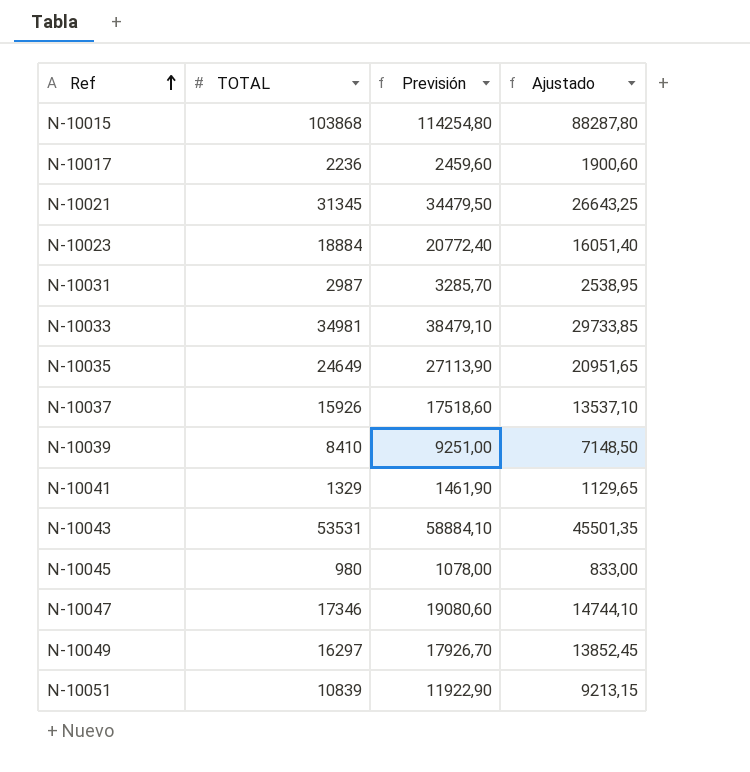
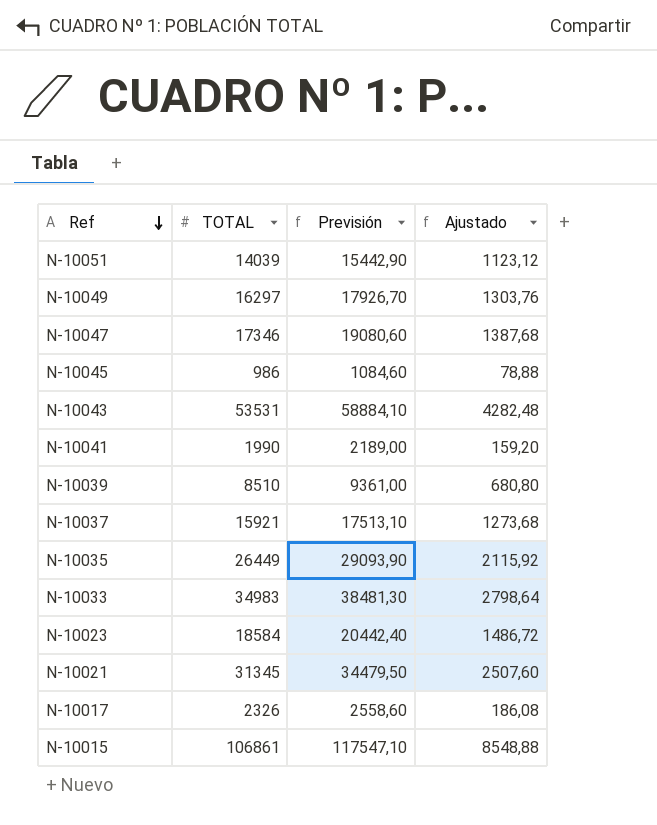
row order: Ref ascending -> Ref descending
column Ajustado | formula: [TOTAL] * 0,85 -> [TOTAL] * 0,08
row N-10031: 2987 | 3285,70 | 2538,95 -> none
N-10051 | TOTAL: 10839 -> 14039
N-10051 | Previsión: 11922,90 -> 15442,90
N-10045 | TOTAL: 980 -> 986
N-10045 | Previsión: 1078,00 -> 1084,60
N-10041 | TOTAL: 1329 -> 1990
N-10041 | Previsión: 1461,90 -> 2189,00
N-10039 | TOTAL: 8410 -> 8510
N-10039 | Previsión: 9251,00 -> 9361,00
N-10037 | TOTAL: 15926 -> 15921
N-10037 | Previsión: 17518,60 -> 17513,10
N-10035 | TOTAL: 24649 -> 26449
N-10035 | Previsión: 27113,90 -> 29093,90
N-10033 | TOTAL: 34981 -> 34983
N-10033 | Previsión: 38479,10 -> 38481,30
N-10023 | TOTAL: 18884 -> 18584
N-10023 | Previsión: 20772,40 -> 20442,40
N-10017 | TOTAL: 2236 -> 2326
N-10017 | Previsión: 2459,60 -> 2558,60
N-10015 | TOTAL: 103868 -> 106861
N-10015 | Previsión: 114254,80 -> 117547,10

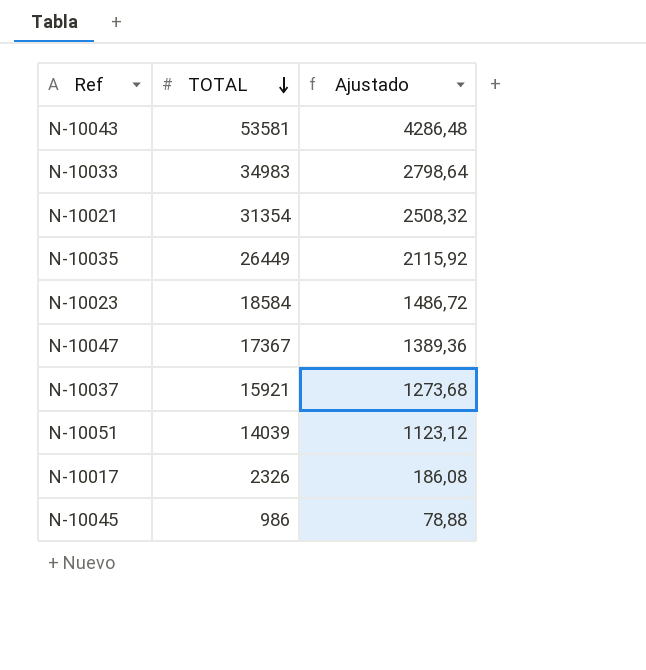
row order: Ref descending -> TOTAL descending
column Previsión | formula: [TOTAL] * 1,1 -> none
row N-10049: 16297 | 17926,70 | 1303,76 -> none
row N-10041: 1990 | 2189,00 | 159,20 -> none
row N-10039: 8510 | 9361,00 | 680,80 -> none
row N-10015: 106861 | 117547,10 | 8548,88 -> none
N-10043 | TOTAL: 53531 -> 53581
N-10043 | Ajustado: 4282,48 -> 4286,48
N-10021 | TOTAL: 31345 -> 31354
N-10021 | Ajustado: 2507,60 -> 2508,32
N-10047 | TOTAL: 17346 -> 17367
N-10047 | Ajustado: 1387,68 -> 1389,36

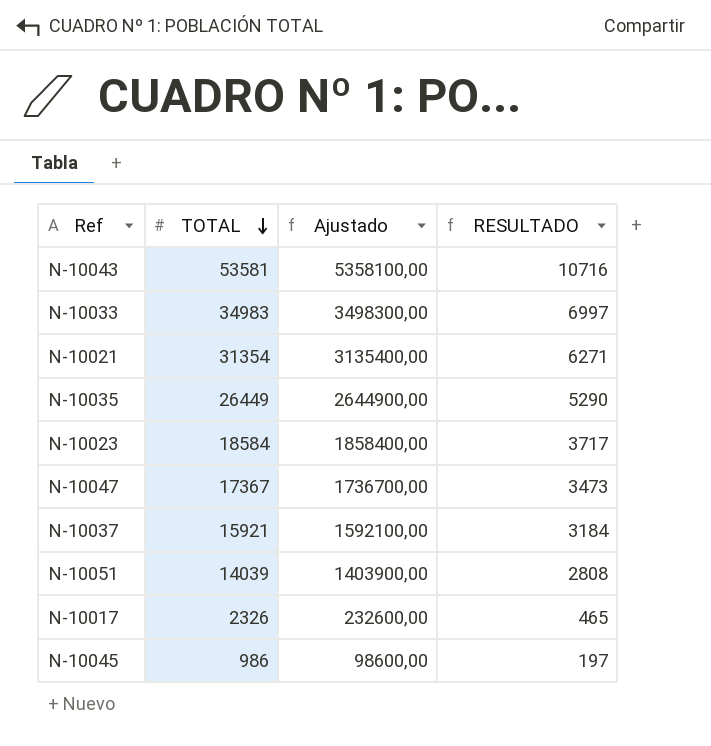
column Ajustado | formula: [TOTAL] * 0,08 -> [TOTAL] * 100
column RESULTADO | formula: none -> [TOTAL] * 0,2

